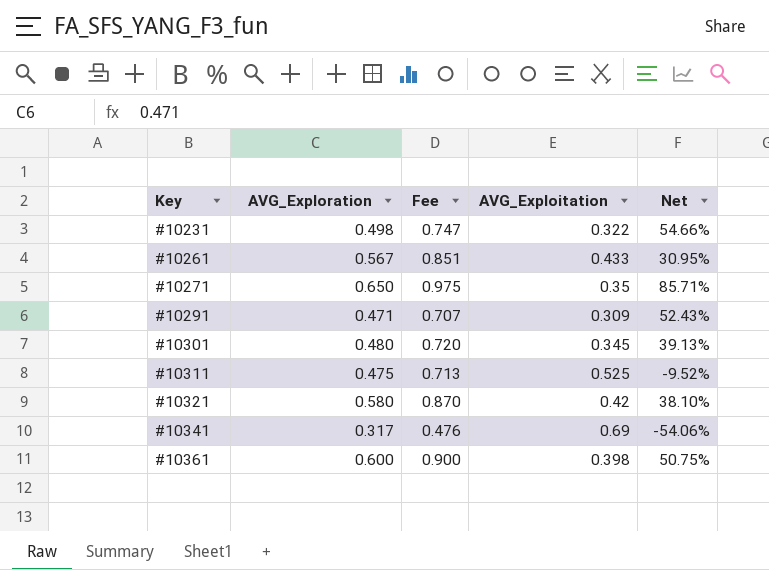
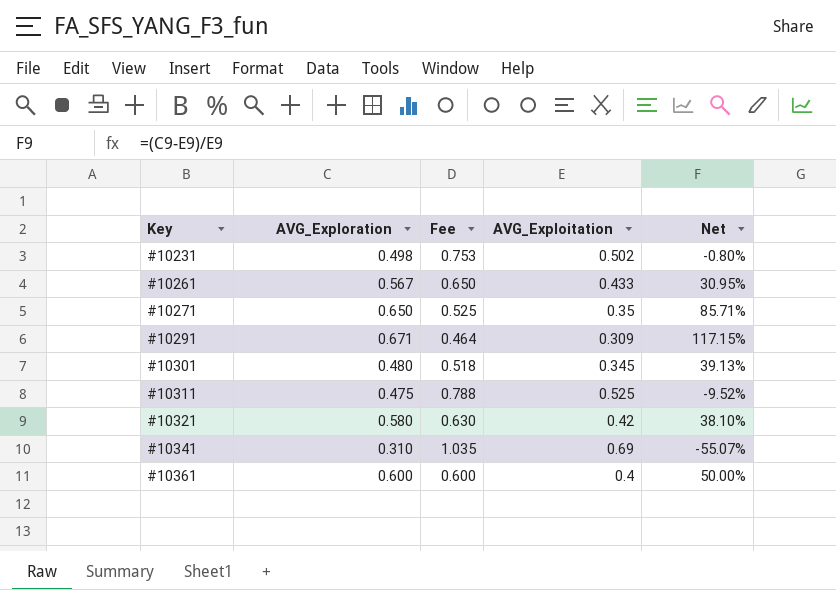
column Fee | formula: [AVG_Exploration] * 1.5 -> [AVG_Exploitation] * 1.5
#10231 | AVG_Exploitation: 0.322 -> 0.502
#10231 | Net: 54.66% -> -0.80%
#10291 | AVG_Exploration: 0.471 -> 0.671
#10291 | Net: 52.43% -> 117.15%
#10341 | AVG_Exploration: 0.317 -> 0.310
#10341 | Net: -54.06% -> -55.07%
#10361 | AVG_Exploitation: 0.398 -> 0.4
#10361 | Net: 50.75% -> 50.00%

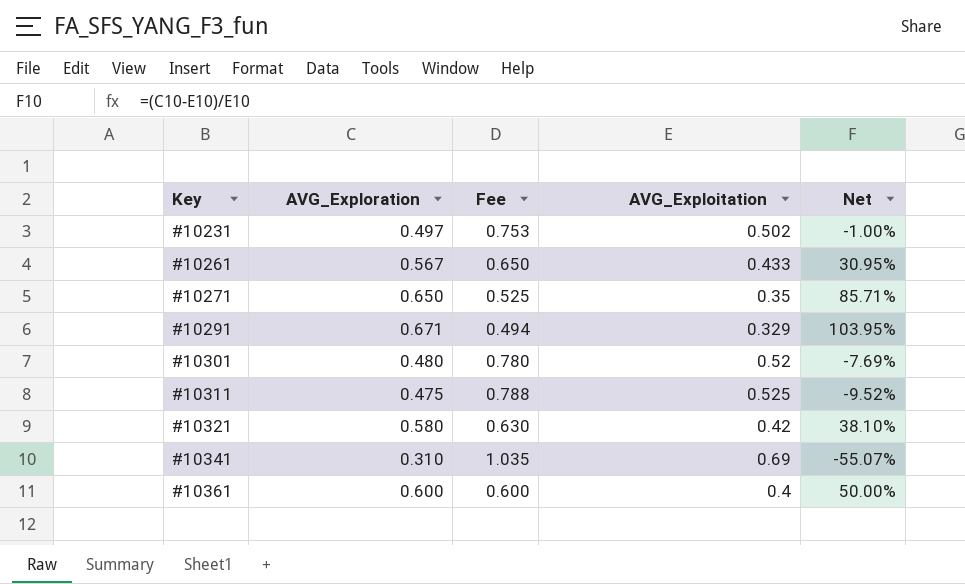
#10231 | AVG_Exploration: 0.498 -> 0.497
#10231 | Net: -0.80% -> -1.00%
#10291 | Fee: 0.464 -> 0.494
#10291 | AVG_Exploitation: 0.309 -> 0.329
#10291 | Net: 117.15% -> 103.95%
#10301 | Fee: 0.518 -> 0.780
#10301 | AVG_Exploitation: 0.345 -> 0.52
#10301 | Net: 39.13% -> -7.69%

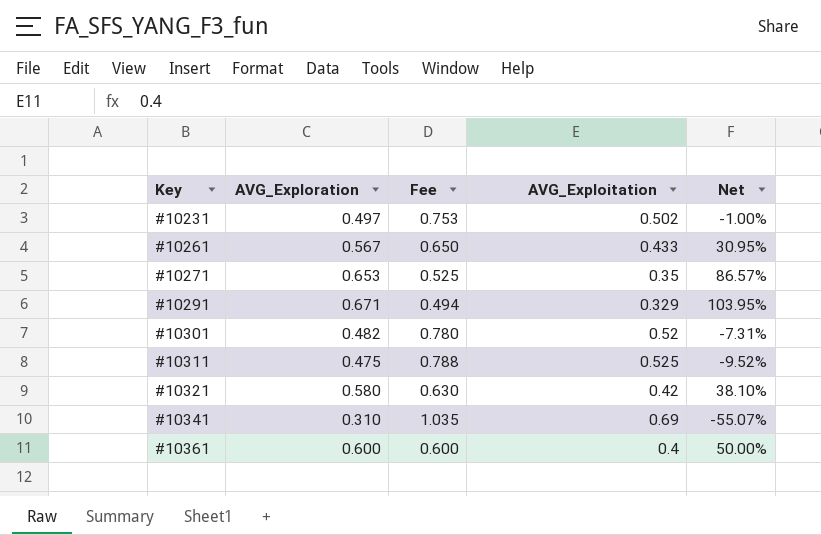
#10271 | AVG_Exploration: 0.650 -> 0.653
#10271 | Net: 85.71% -> 86.57%
#10301 | AVG_Exploration: 0.480 -> 0.482
#10301 | Net: -7.69% -> -7.31%

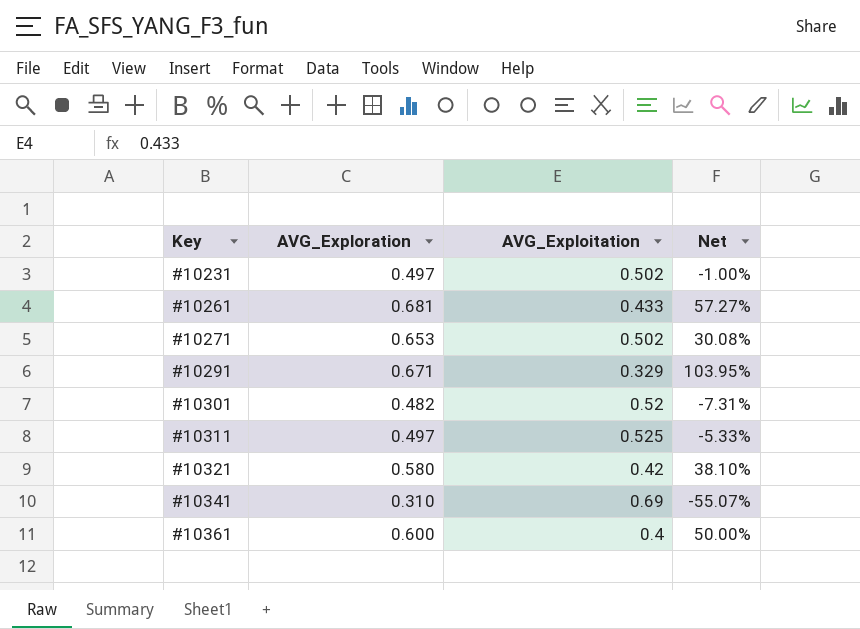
column Fee | formula: [AVG_Exploitation] * 1.5 -> none
#10261 | AVG_Exploration: 0.567 -> 0.681
#10261 | Net: 30.95% -> 57.27%
#10271 | AVG_Exploitation: 0.35 -> 0.502
#10271 | Net: 86.57% -> 30.08%
#10311 | AVG_Exploration: 0.475 -> 0.497
#10311 | Net: -9.52% -> -5.33%

